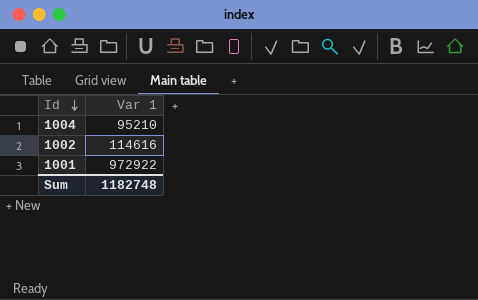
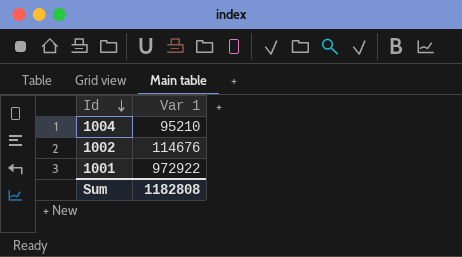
1002 | Var 1: 114616 -> 114676
Sum | Var 1: 1182748 -> 1182808

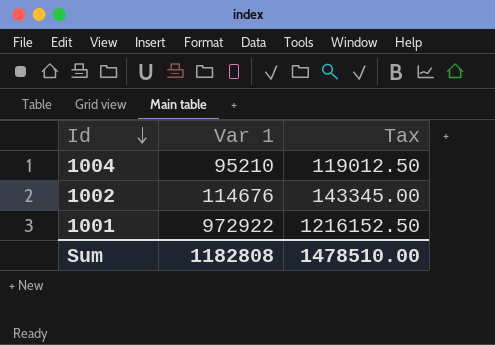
column Tax | formula: none -> [Var 1] * 1.25

